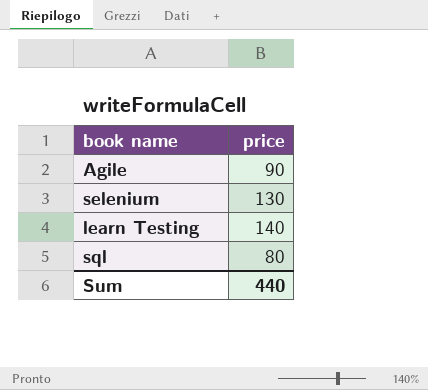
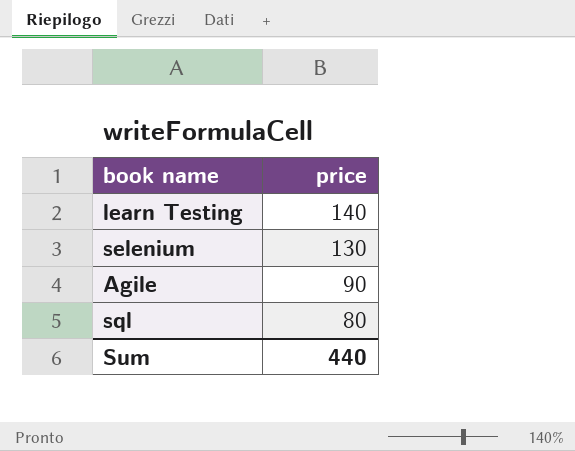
row order: none -> price descending

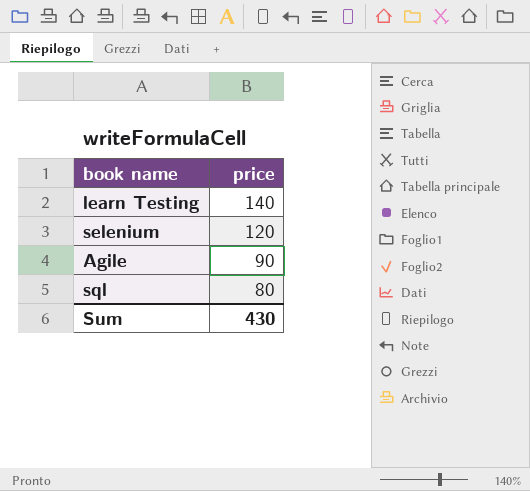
selenium | price: 130 -> 120
Sum | price: 440 -> 430

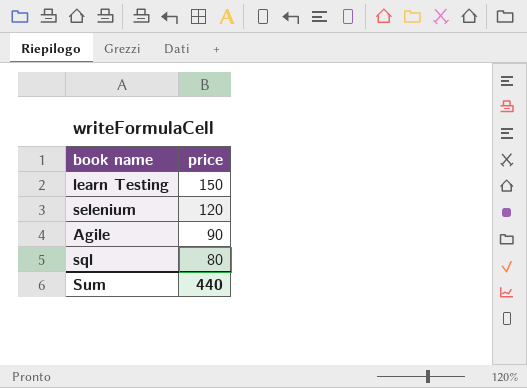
learn Testing | price: 140 -> 150
Sum | price: 430 -> 440

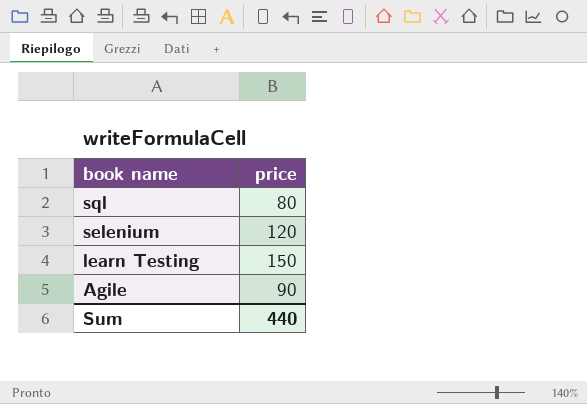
row order: price descending -> book name descending

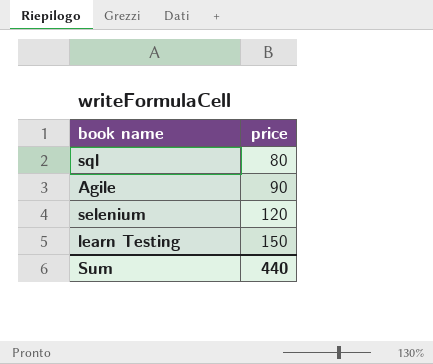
row order: book name descending -> price ascending

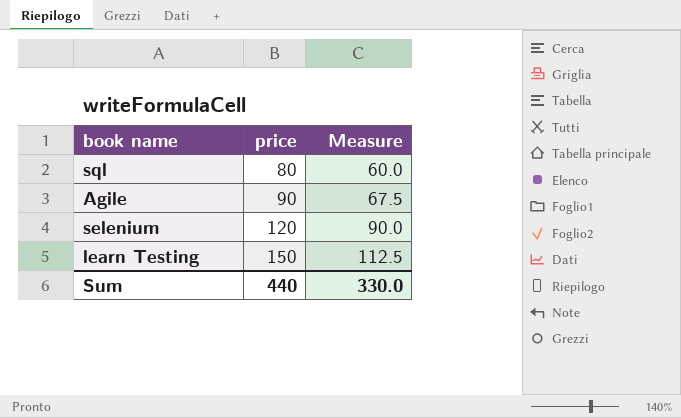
column Measure | formula: none -> [price] * 0.75

